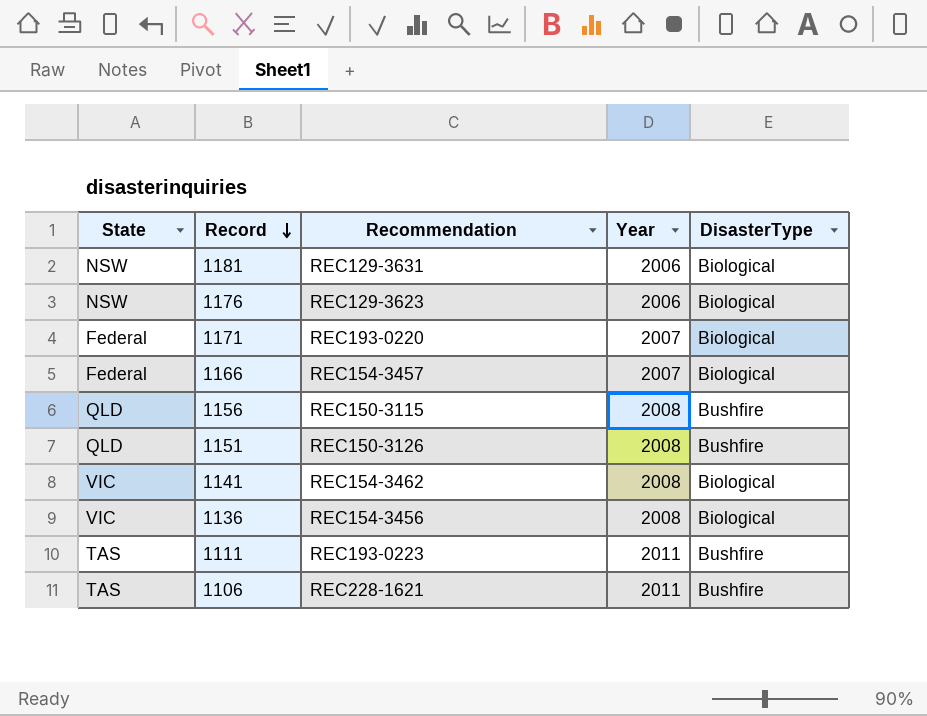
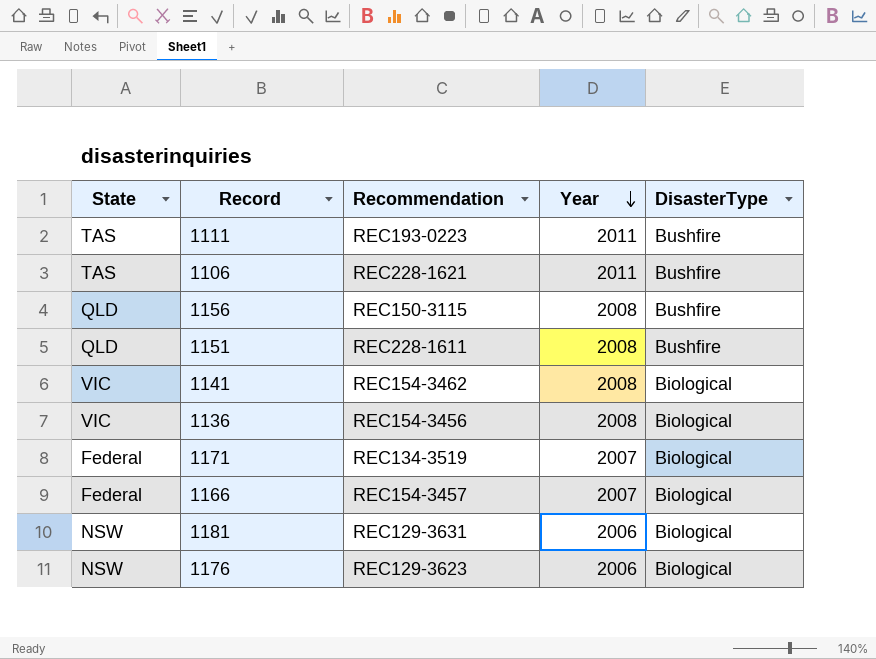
row order: Record descending -> Year descending
1151 | Recommendation: REC150-3126 -> REC228-1611
1171 | Recommendation: REC193-0220 -> REC134-3519

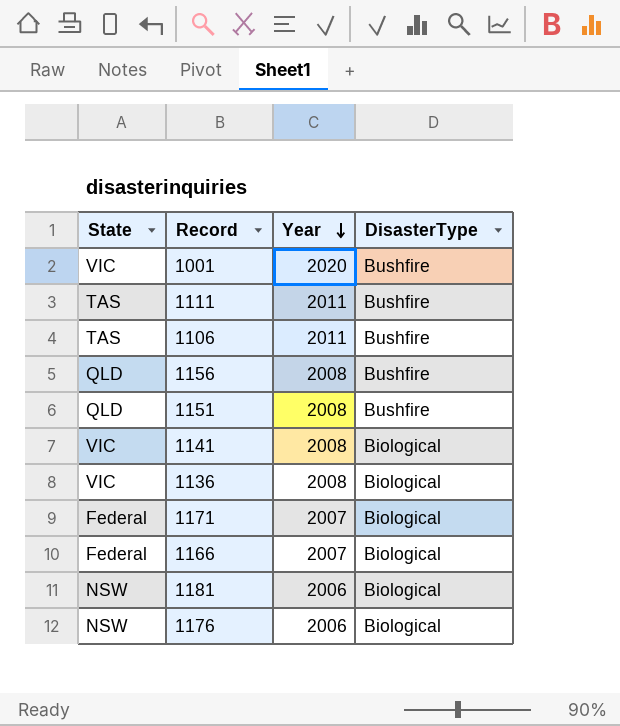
column Recommendation | position: 3 -> none
row 1001: none -> VIC | 2020 | Bushfire

